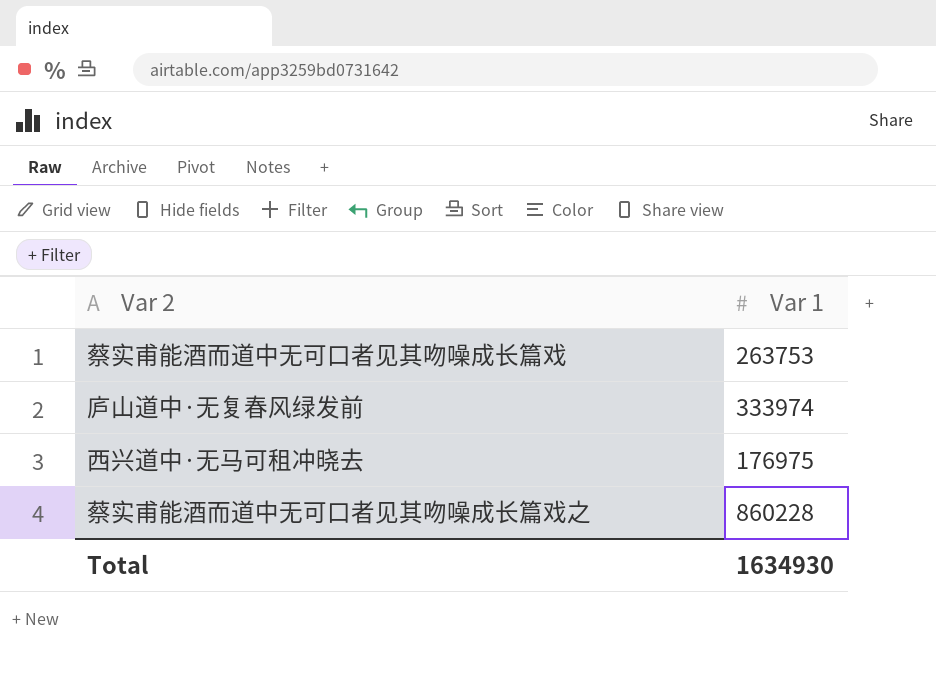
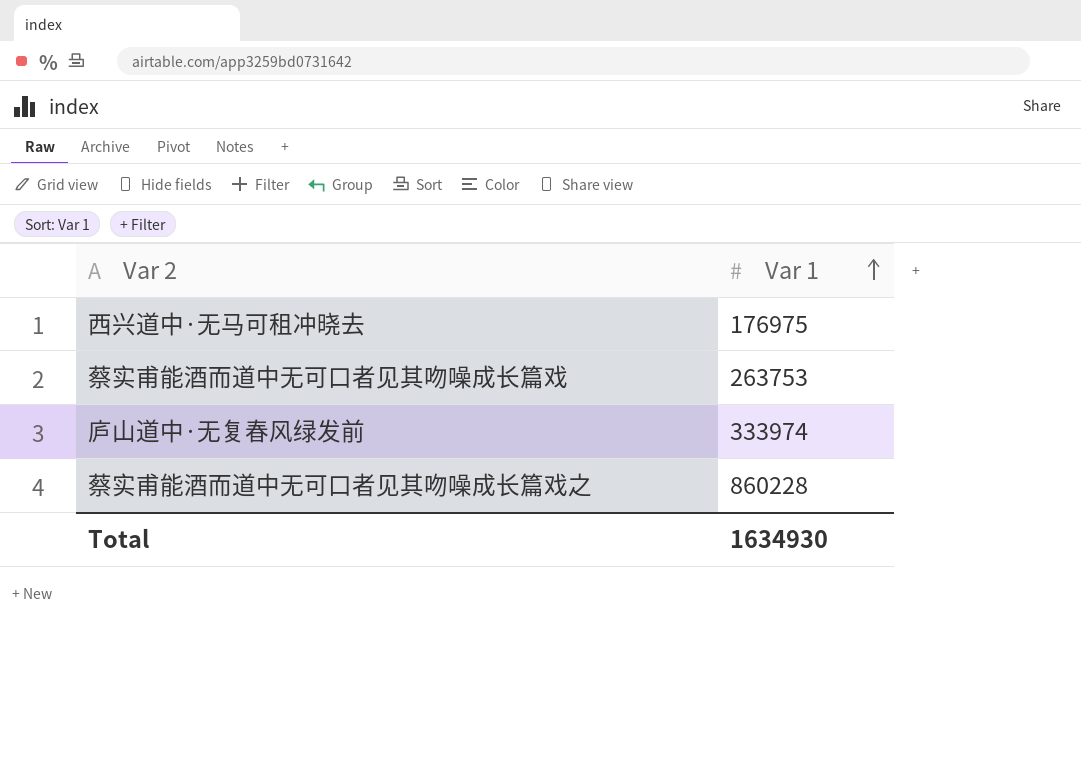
row order: none -> Var 1 ascending

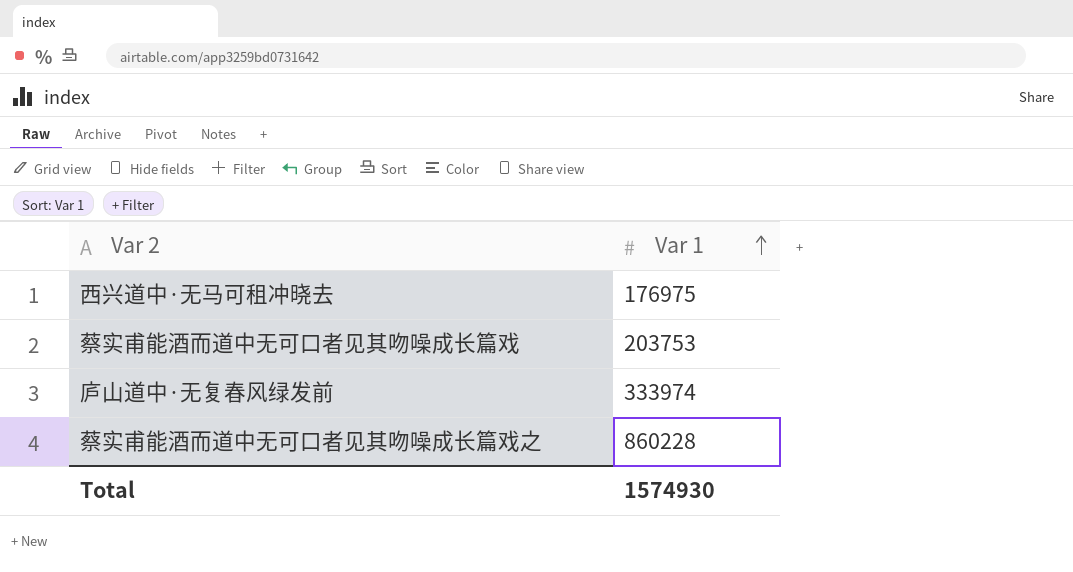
蔡实甫能酒而道中无可口者见其吻噪成长篇戏 | Var 1: 263753 -> 203753
Total | Var 1: 1634930 -> 1574930

